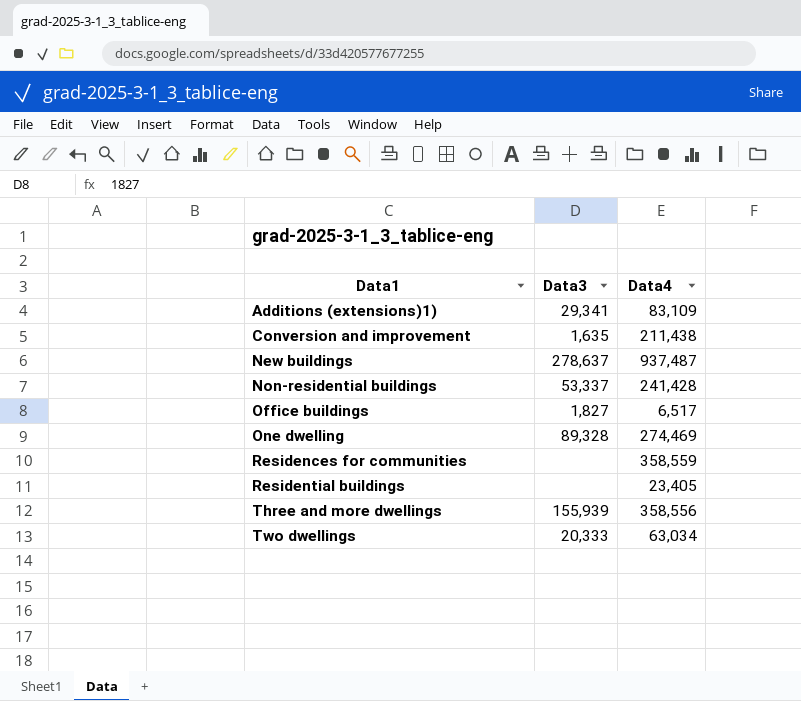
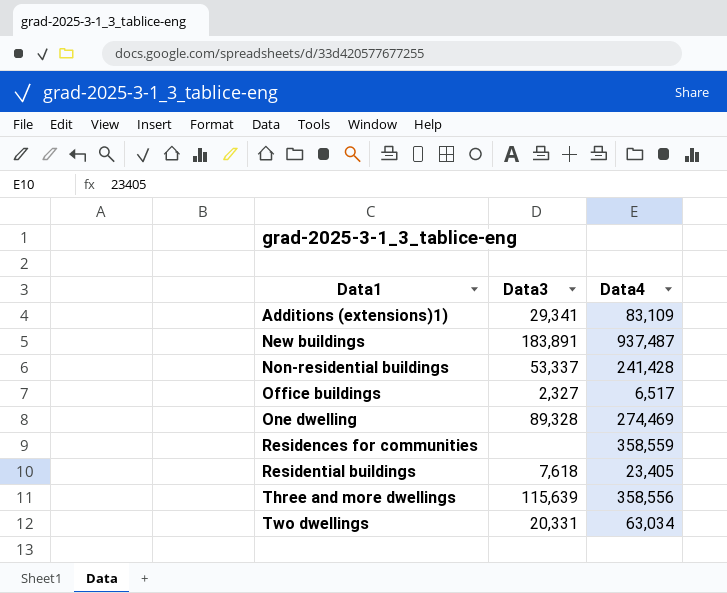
row Conversion and improvement: 1,635 | 211,438 -> none
New buildings | Data3: 278,637 -> 183,891
Office buildings | Data3: 1,827 -> 2,327
Residential buildings | Data3: none -> 7,618
Three and more dwellings | Data3: 155,939 -> 115,639
Two dwellings | Data3: 20,333 -> 20,331

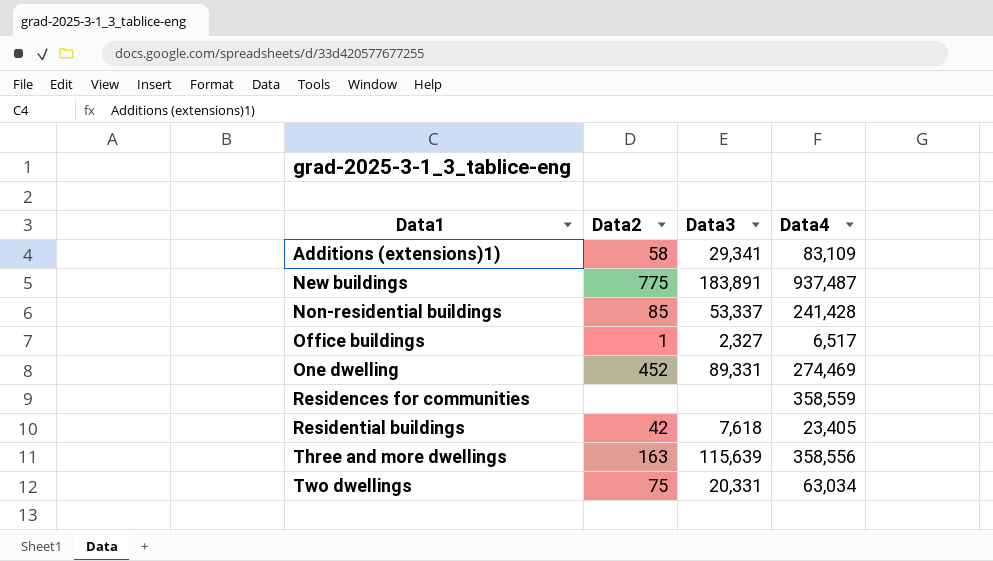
column Data2 | position: none -> 2
One dwelling | Data3: 89,328 -> 89,331

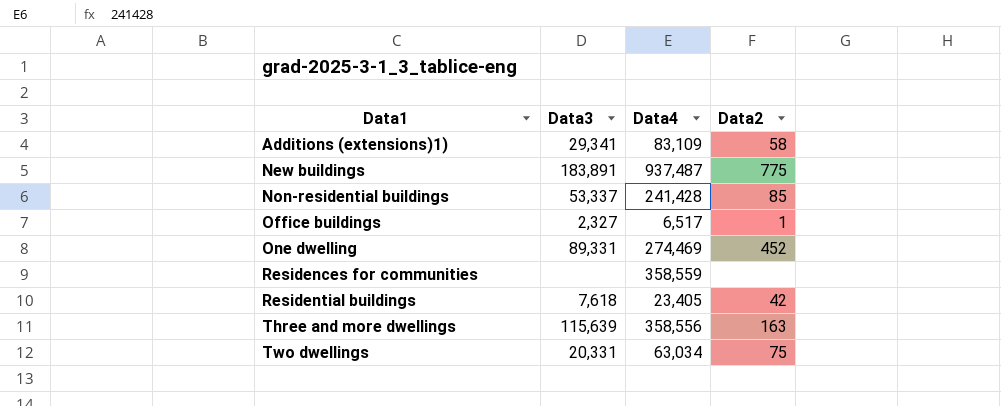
column Data2 | position: 2 -> 4

